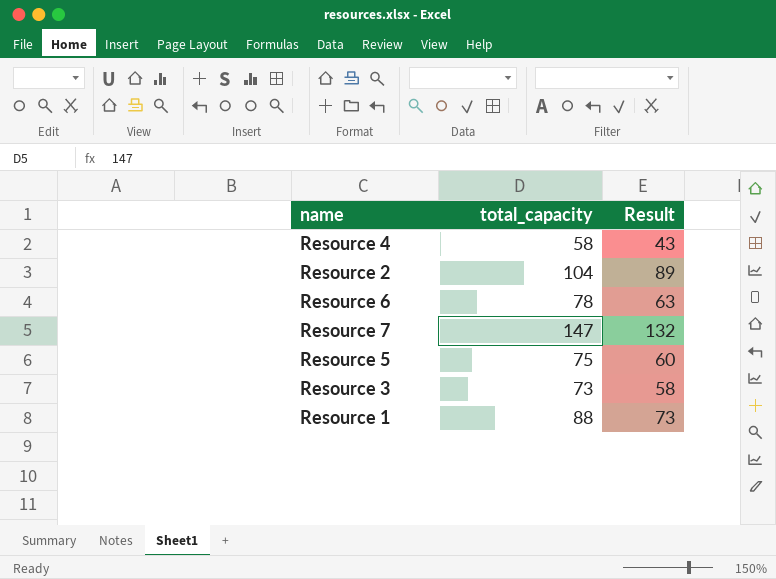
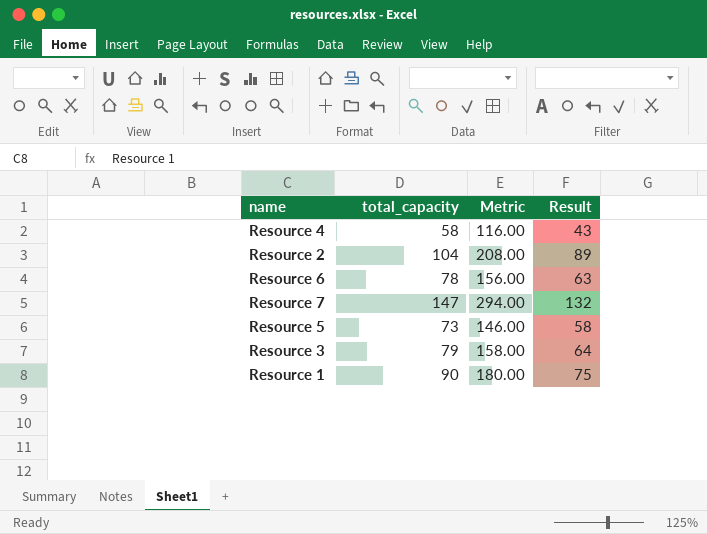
column Metric | formula: none -> [total_capacity] * 2
Resource 5 | total_capacity: 75 -> 73
Resource 5 | Result: 60 -> 58
Resource 3 | total_capacity: 73 -> 79
Resource 3 | Result: 58 -> 64
Resource 1 | total_capacity: 88 -> 90
Resource 1 | Result: 73 -> 75

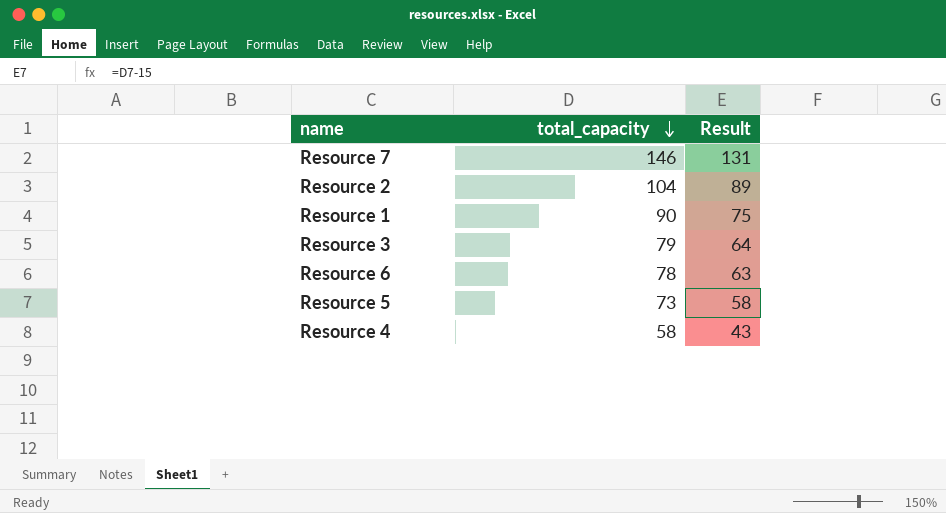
row order: none -> total_capacity descending
column Metric | formula: [total_capacity] * 2 -> none
Resource 7 | total_capacity: 147 -> 146
Resource 7 | Result: 132 -> 131

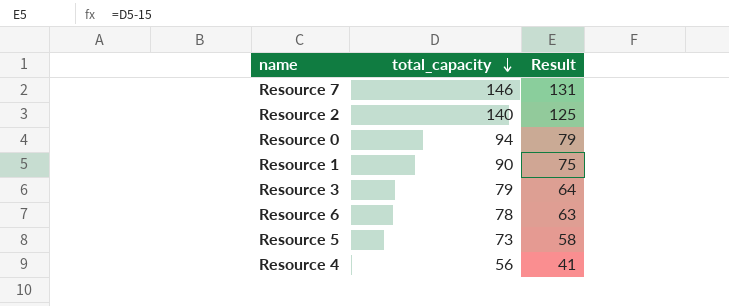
Resource 2 | total_capacity: 104 -> 140
Resource 2 | Result: 89 -> 125
row Resource 0: none -> 94 | 79
Resource 4 | total_capacity: 58 -> 56
Resource 4 | Result: 43 -> 41

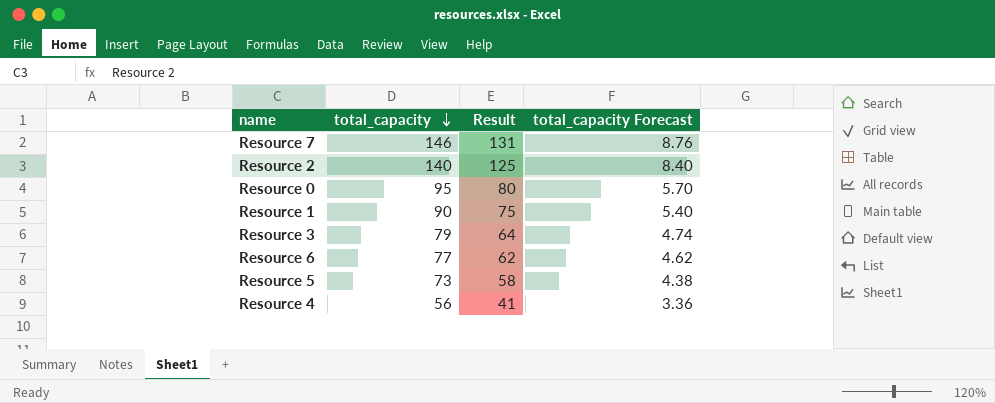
column total_capacity Forecast | formula: none -> [total_capacity] * 0.06
Resource 0 | total_capacity: 94 -> 95
Resource 0 | Result: 79 -> 80
Resource 6 | total_capacity: 78 -> 77
Resource 6 | Result: 63 -> 62

